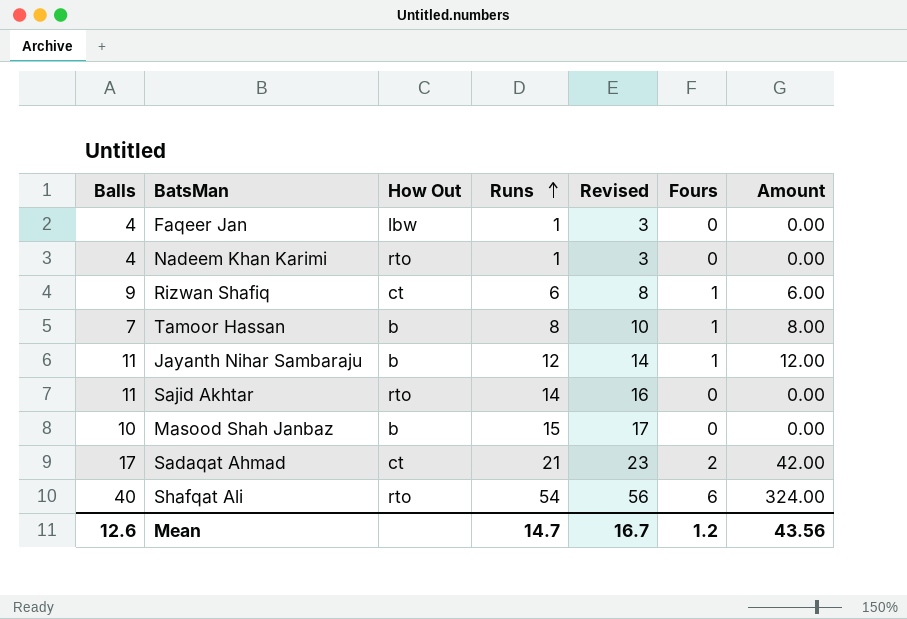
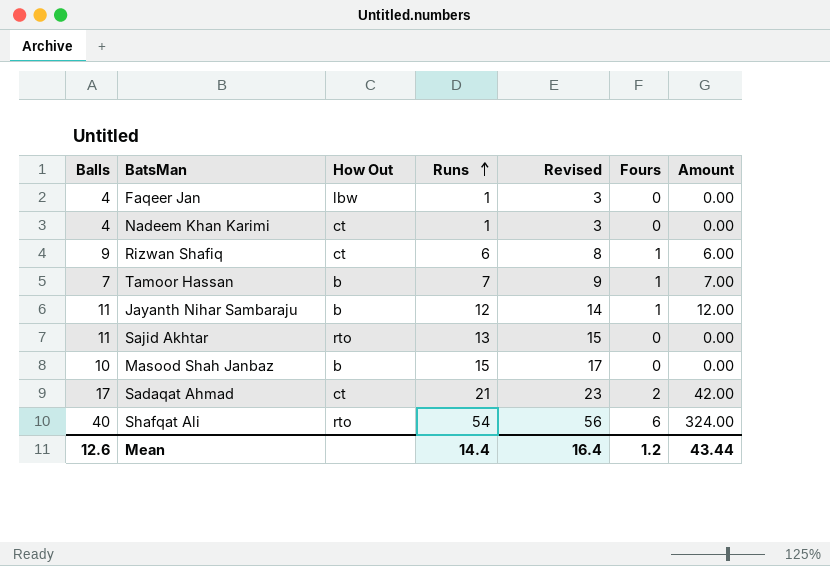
Nadeem Khan Karimi | How Out: rto -> ct
Tamoor Hassan | Runs: 8 -> 7
Tamoor Hassan | Revised: 10 -> 9
Tamoor Hassan | Amount: 8.00 -> 7.00
Sajid Akhtar | Runs: 14 -> 13
Sajid Akhtar | Revised: 16 -> 15
Mean | Runs: 14.7 -> 14.4
Mean | Revised: 16.7 -> 16.4
Mean | Amount: 43.56 -> 43.44

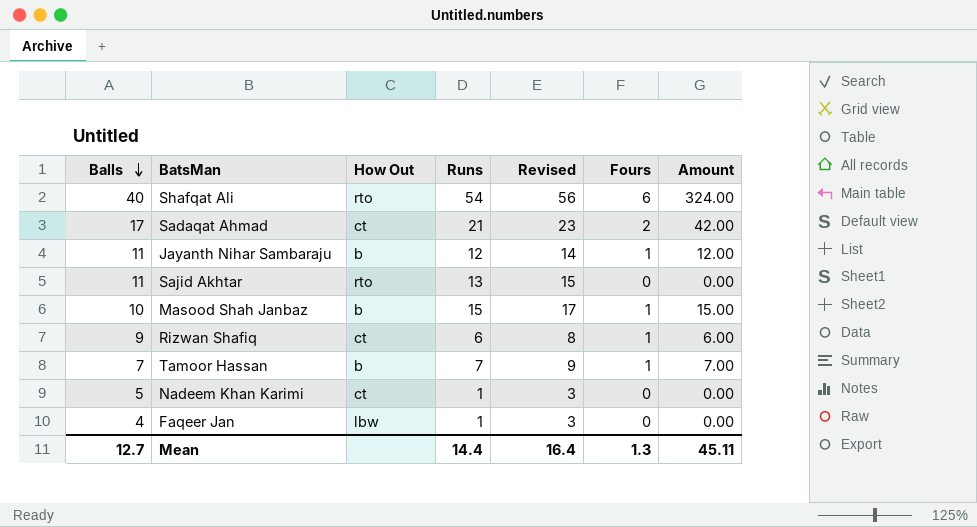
row order: Runs ascending -> Balls descending
Masood Shah Janbaz | Fours: 0 -> 1
Masood Shah Janbaz | Amount: 0.00 -> 15.00
Nadeem Khan Karimi | Balls: 4 -> 5
Mean | Balls: 12.6 -> 12.7
Mean | Fours: 1.2 -> 1.3
Mean | Amount: 43.44 -> 45.11

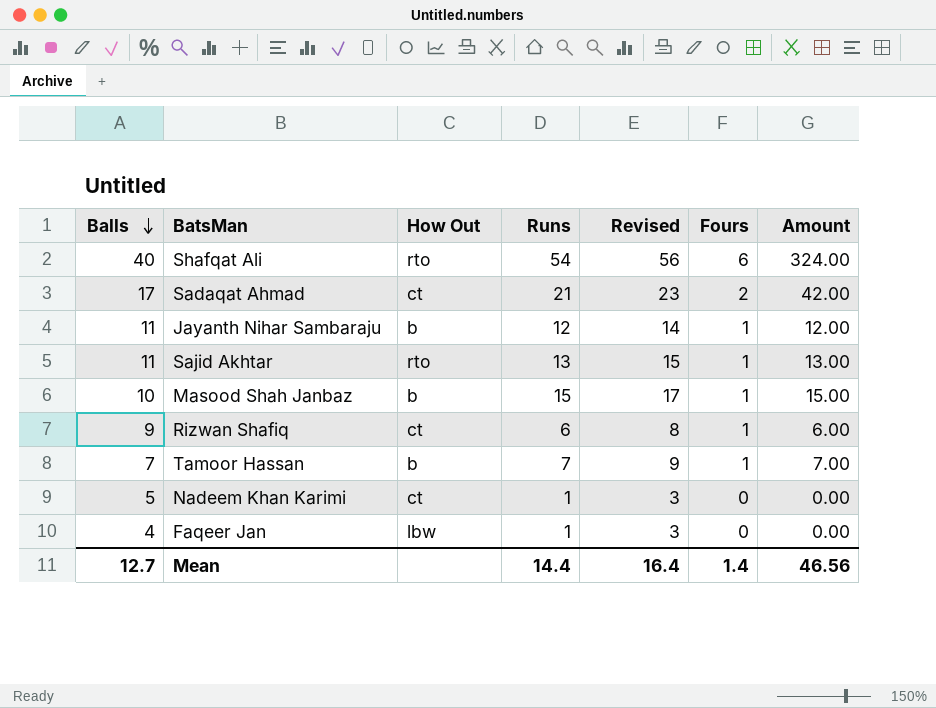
Sajid Akhtar | Fours: 0 -> 1
Sajid Akhtar | Amount: 0.00 -> 13.00
Mean | Fours: 1.3 -> 1.4
Mean | Amount: 45.11 -> 46.56

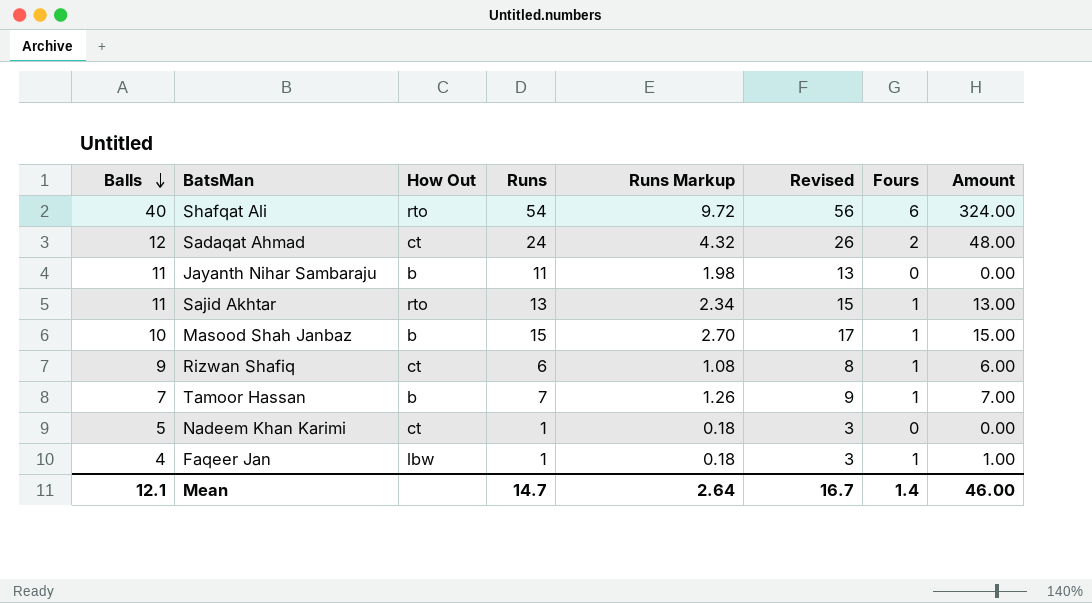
column Runs Markup | formula: none -> [Runs] * 0.18
Sadaqat Ahmad | Balls: 17 -> 12
Sadaqat Ahmad | Runs: 21 -> 24
Sadaqat Ahmad | Revised: 23 -> 26
Sadaqat Ahmad | Amount: 42.00 -> 48.00
Jayanth Nihar Sambaraju | Runs: 12 -> 11
Jayanth Nihar Sambaraju | Revised: 14 -> 13
Jayanth Nihar Sambaraju | Fours: 1 -> 0
Jayanth Nihar Sambaraju | Amount: 12.00 -> 0.00
Faqeer Jan | Fours: 0 -> 1
Faqeer Jan | Amount: 0.00 -> 1.00
Mean | Balls: 12.7 -> 12.1
Mean | Runs: 14.4 -> 14.7
Mean | Revised: 16.4 -> 16.7
Mean | Amount: 46.56 -> 46.00

